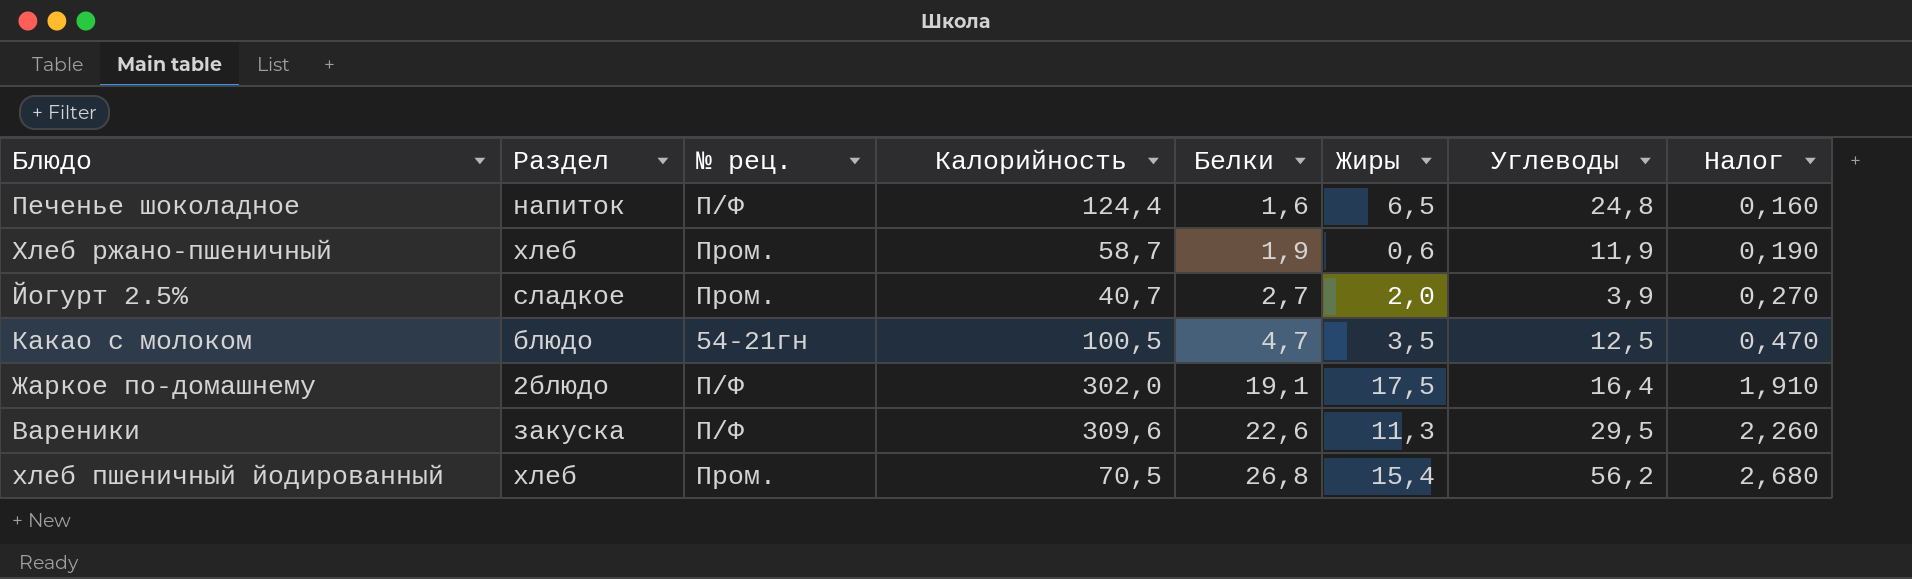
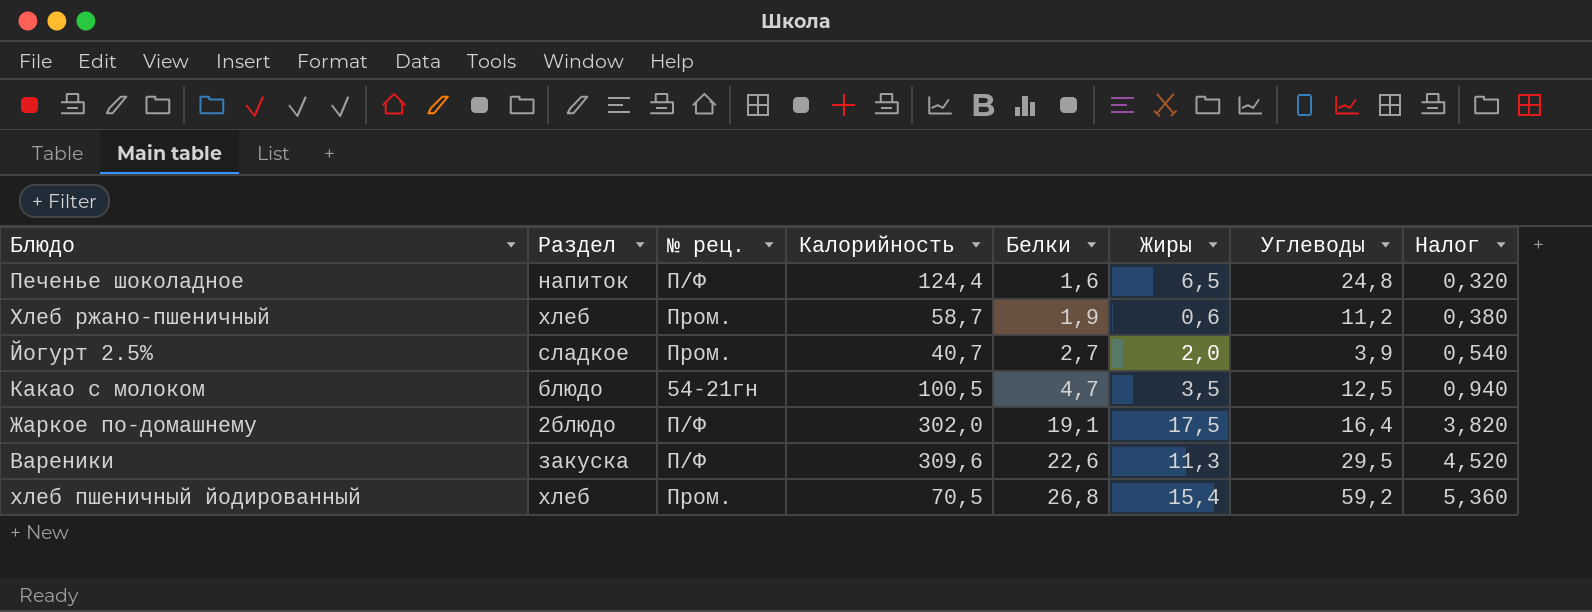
column Налог | formula: [Белки] * 0,1 -> [Белки] * 0,2
Хлеб ржано-пшеничный | Углеводы: 11,9 -> 11,2
хлеб пшеничный йодированный | Углеводы: 56,2 -> 59,2

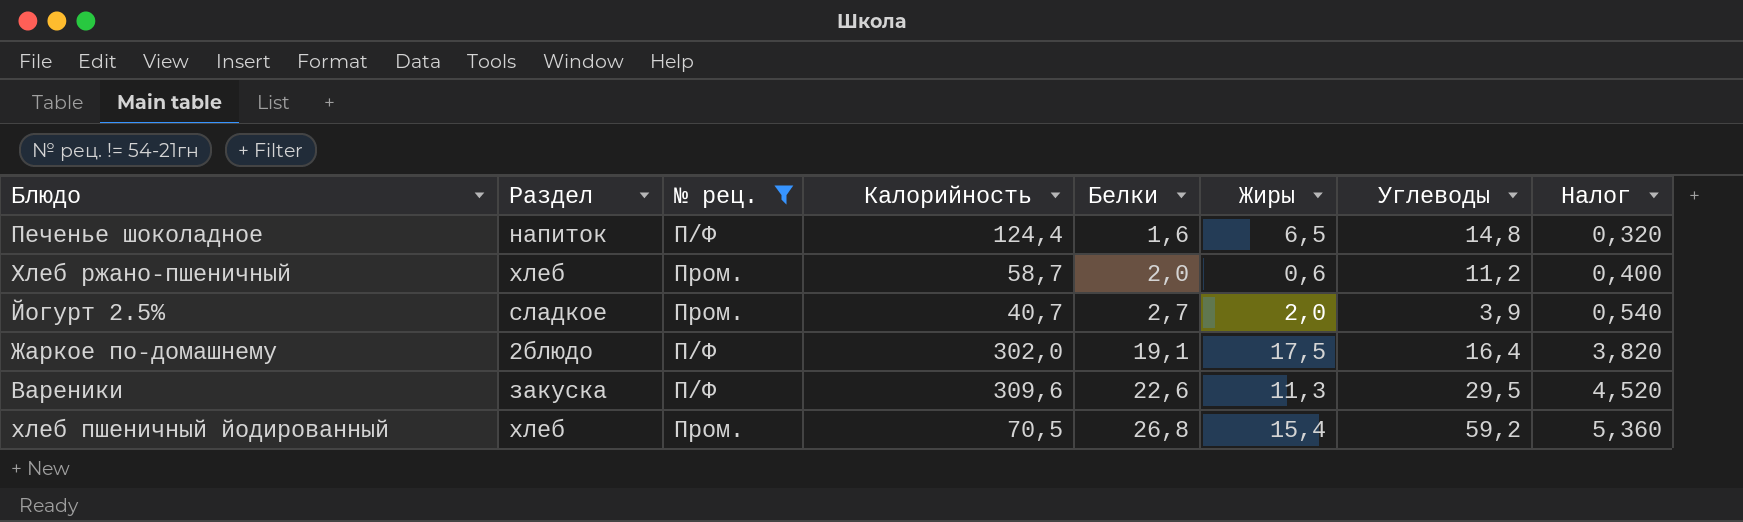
filter: none -> № рец. != 54-21гн
Печенье шоколадное | Углеводы: 24,8 -> 14,8
Хлеб ржано-пшеничный | Белки: 1,9 -> 2,0
Хлеб ржано-пшеничный | Налог: 0,380 -> 0,400

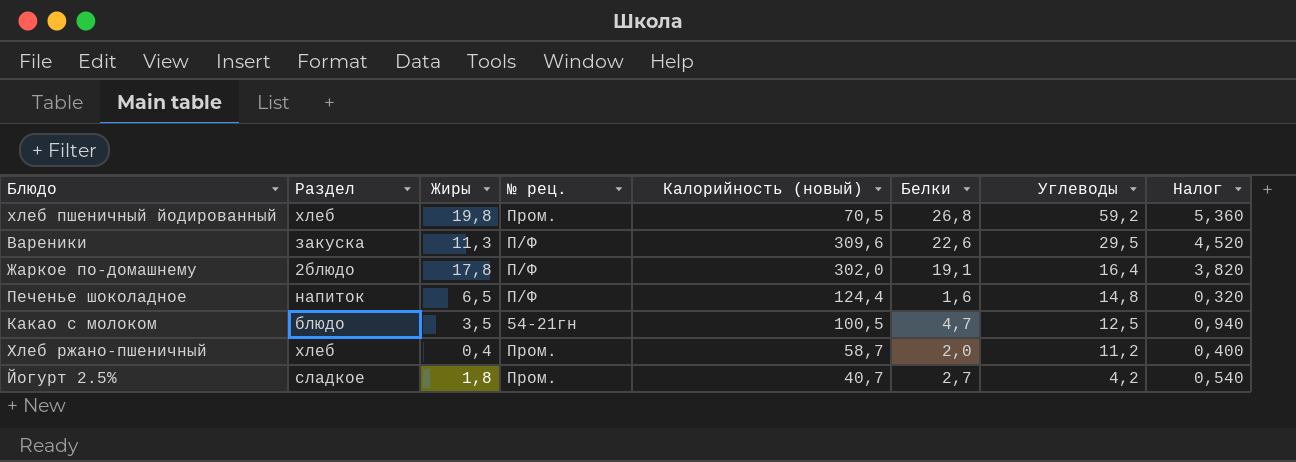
filter: № рец. != 54-21гн -> none
row order: Белки ascending -> Углеводы descending
column Жиры | position: 6 -> 3
column name: Калорийность -> Калорийность (новый)
хлеб пшеничный йодированный | Жиры: 15,4 -> 19,8
Жаркое по-домашнему | Жиры: 17,5 -> 17,8
Хлеб ржано-пшеничный | Жиры: 0,6 -> 0,4
Йогурт 2.5% | Жиры: 2,0 -> 1,8
Йогурт 2.5% | Углеводы: 3,9 -> 4,2

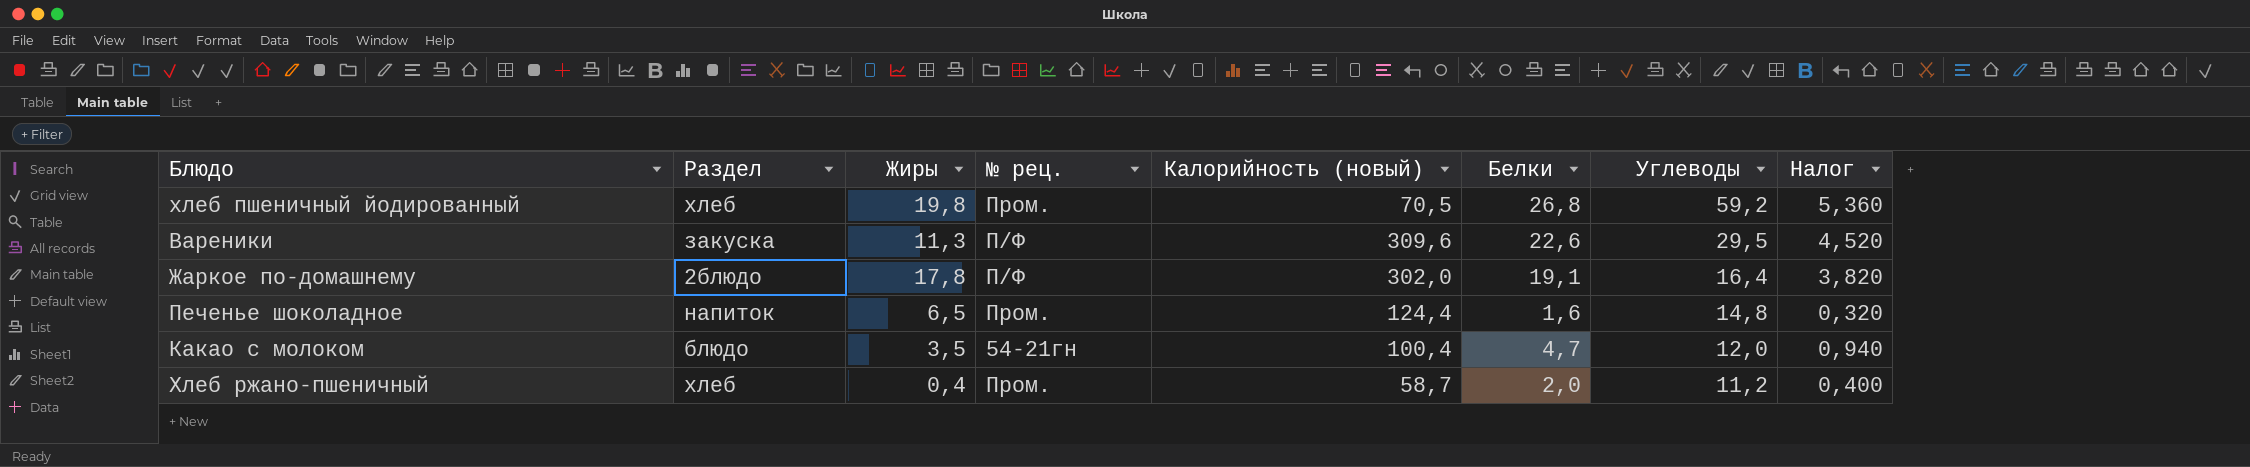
row Йогурт 2.5%: сладкое | 1,8 | Пром. | 40,7 | 2,7 | 4,2 | 0,540 -> none
Печенье шоколадное | № рец.: П/Ф -> Пром.
Какао с молоком | Калорийность (новый): 100,5 -> 100,4
Какао с молоком | Углеводы: 12,5 -> 12,0

